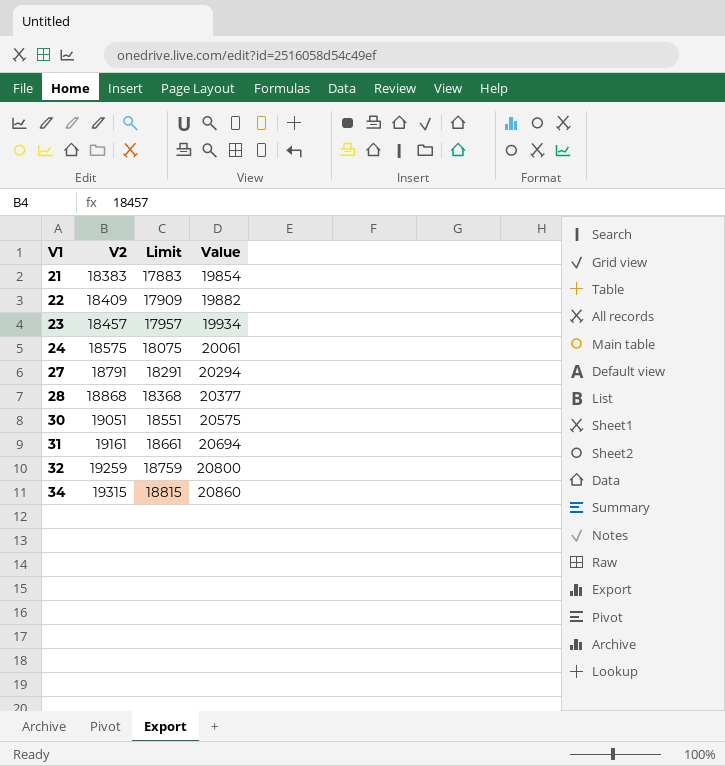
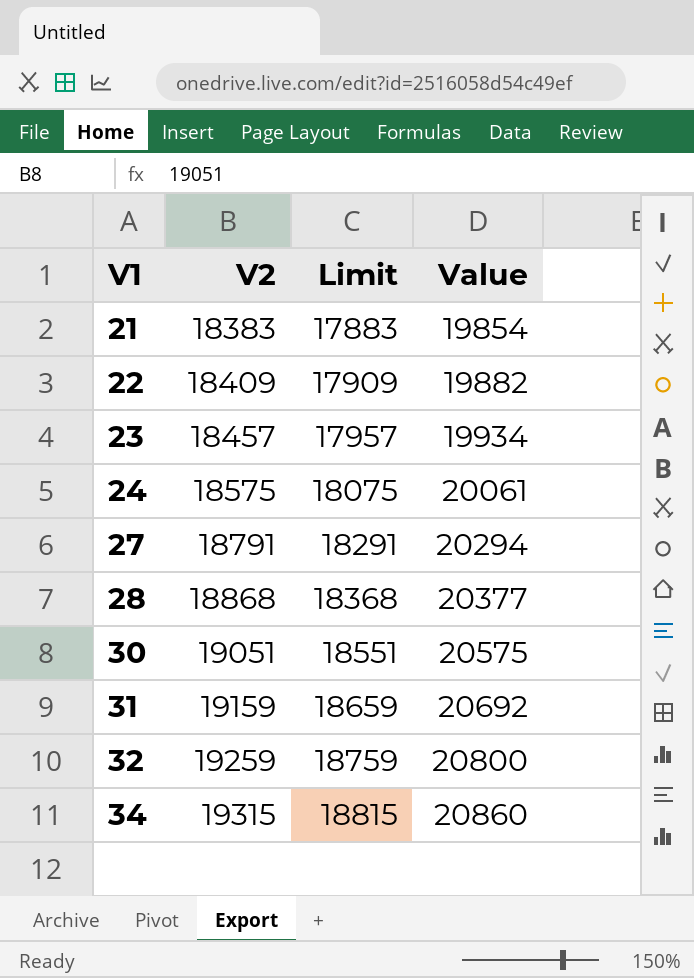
31 | V2: 19161 -> 19159
31 | Limit: 18661 -> 18659
31 | Value: 20694 -> 20692

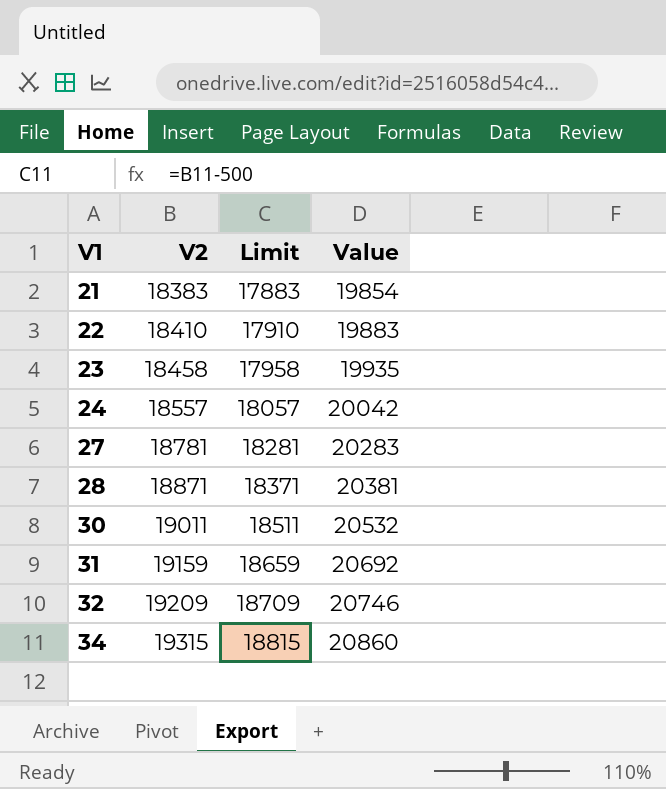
22 | V2: 18409 -> 18410
22 | Limit: 17909 -> 17910
22 | Value: 19882 -> 19883
23 | V2: 18457 -> 18458
23 | Limit: 17957 -> 17958
23 | Value: 19934 -> 19935
24 | V2: 18575 -> 18557
24 | Limit: 18075 -> 18057
24 | Value: 20061 -> 20042
27 | V2: 18791 -> 18781
27 | Limit: 18291 -> 18281
27 | Value: 20294 -> 20283
28 | V2: 18868 -> 18871
28 | Limit: 18368 -> 18371
28 | Value: 20377 -> 20381
30 | V2: 19051 -> 19011
30 | Limit: 18551 -> 18511
30 | Value: 20575 -> 20532
32 | V2: 19259 -> 19209
32 | Limit: 18759 -> 18709
32 | Value: 20800 -> 20746

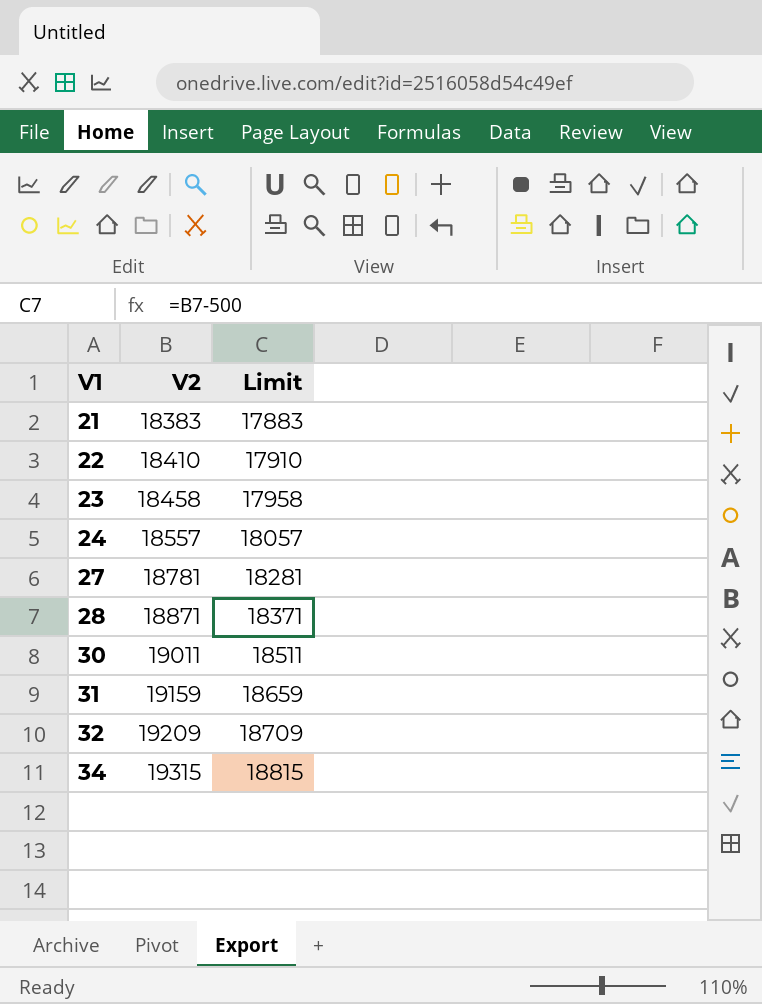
column Value | formula: [V2] * 1.08 -> none

